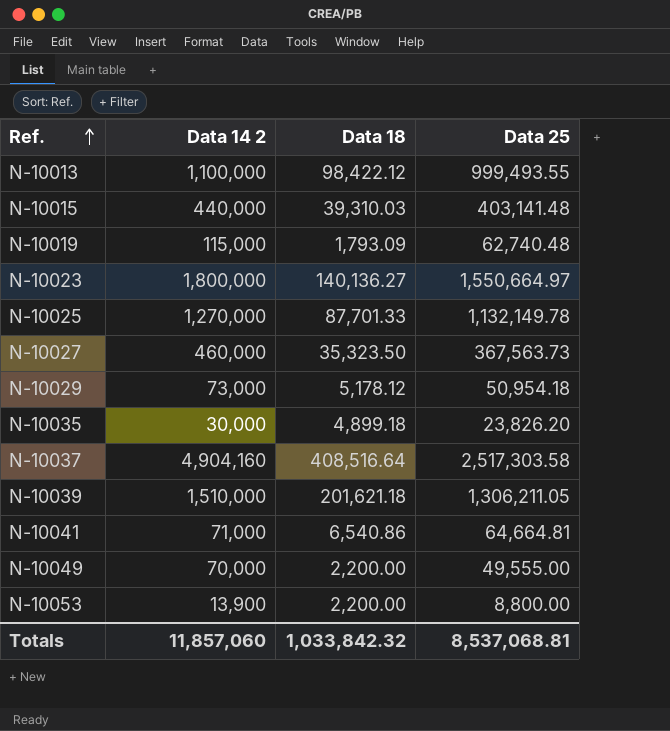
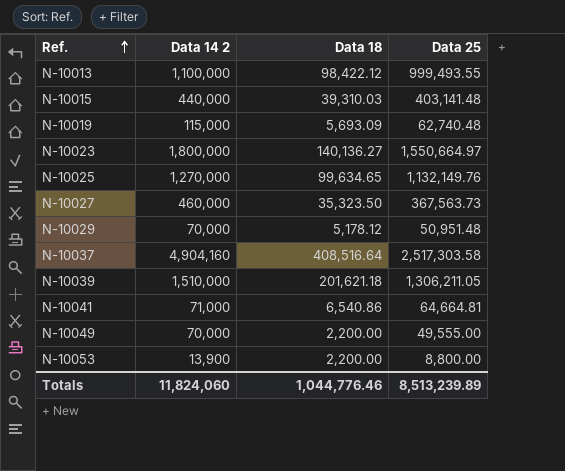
row N-10035: 30,000 | 4,899.18 | 23,826.20 -> none
N-10019 | Data 18: 1,793.09 -> 5,693.09
N-10025 | Data 18: 87,701.33 -> 99,634.65
N-10025 | Data 25: 1,132,149.78 -> 1,132,149.76
N-10029 | Data 14 2: 73,000 -> 70,000
N-10029 | Data 25: 50,954.18 -> 50,951.48
Totals | Data 14 2: 11,857,060 -> 11,824,060
Totals | Data 18: 1,033,842.32 -> 1,044,776.46
Totals | Data 25: 8,537,068.81 -> 8,513,239.89

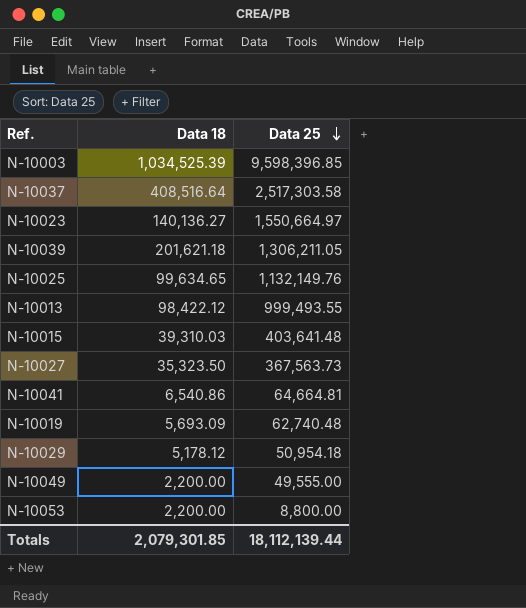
row order: Ref. ascending -> Data 25 descending
column Data 14 2 | position: 2 -> none
row N-10003: none -> 1,034,525.39 | 9,598,396.85
N-10015 | Data 25: 403,141.48 -> 403,641.48
N-10029 | Data 25: 50,951.48 -> 50,954.18
Totals | Data 18: 1,044,776.46 -> 2,079,301.85
Totals | Data 25: 8,513,239.89 -> 18,112,139.44

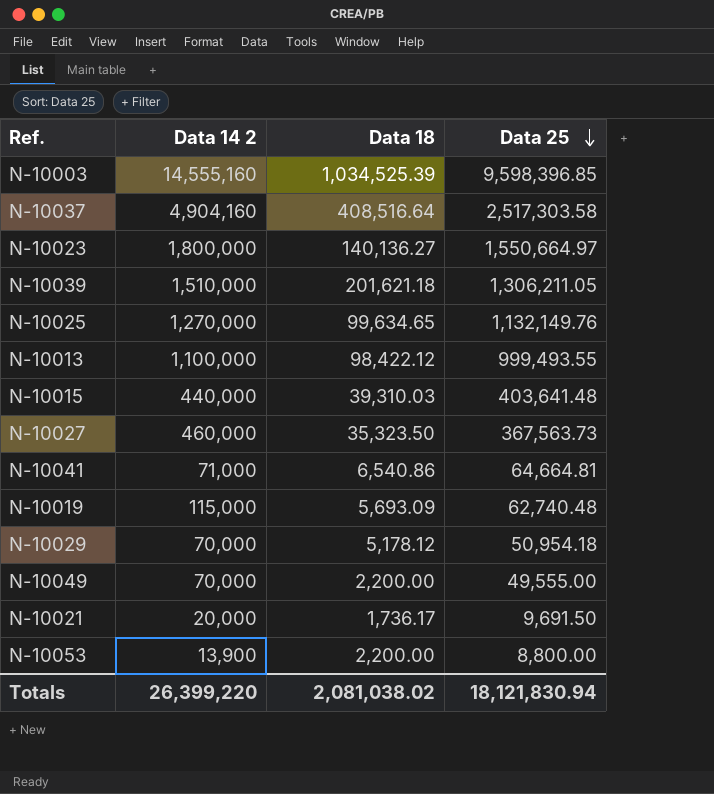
column Data 14 2 | position: none -> 2
row N-10021: none -> 20,000 | 1,736.17 | 9,691.50
Totals | Data 18: 2,079,301.85 -> 2,081,038.02
Totals | Data 25: 18,112,139.44 -> 18,121,830.94

